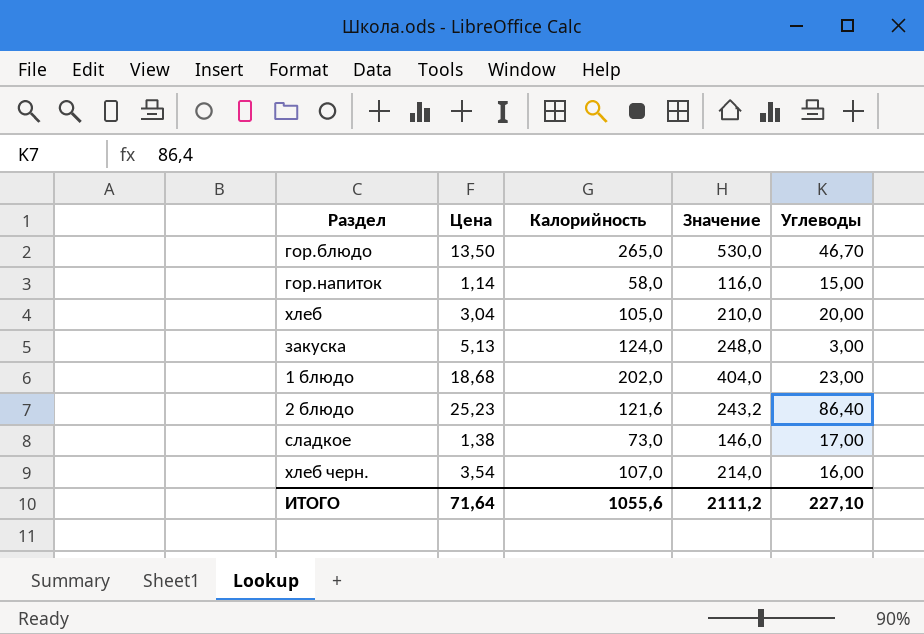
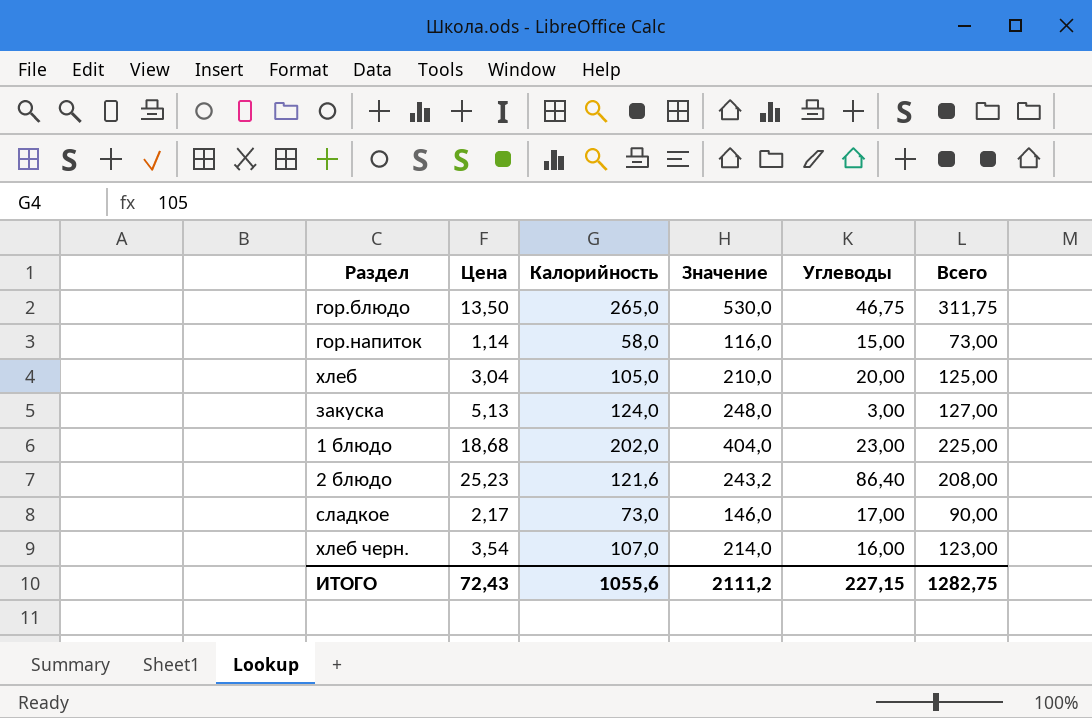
column Всего | formula: none -> [Калорийность] + [Углеводы]
гор.блюдо | Углеводы: 46,70 -> 46,75
сладкое | Цена: 1,38 -> 2,17
ИТОГО | Цена: 71,64 -> 72,43
ИТОГО | Углеводы: 227,10 -> 227,15

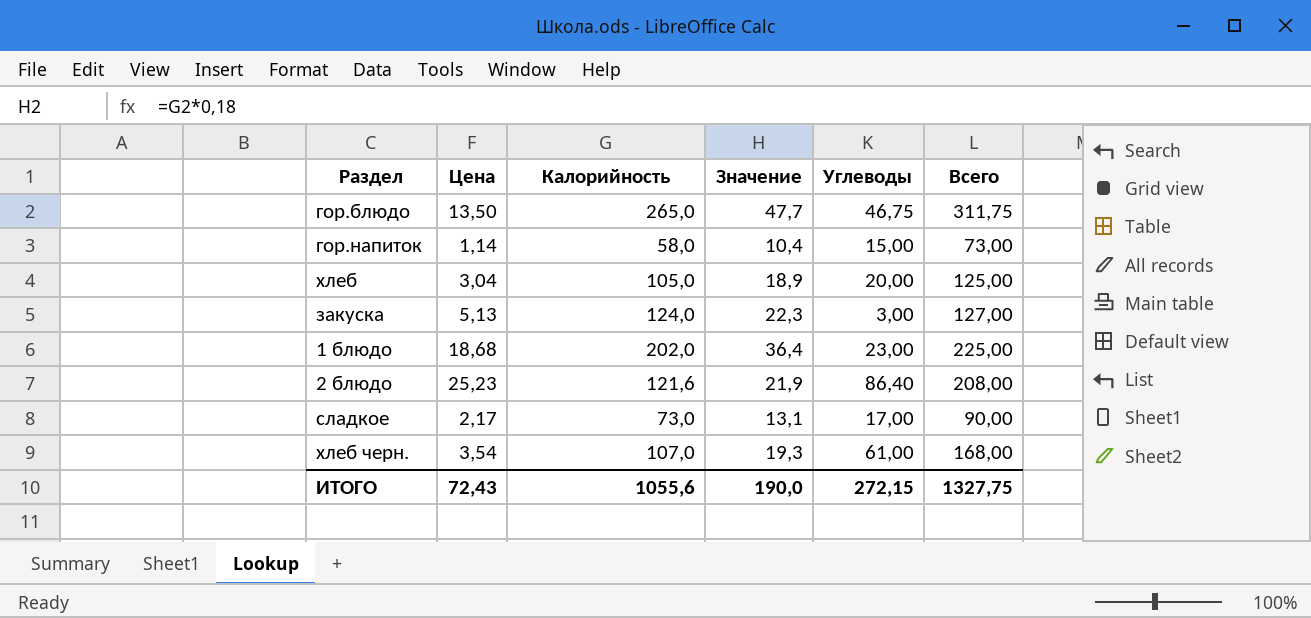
column Значение | formula: [Калорийность] * 2 -> [Калорийность] * 0,18
хлеб черн. | Углеводы: 16,00 -> 61,00
хлеб черн. | Всего: 123,00 -> 168,00
ИТОГО | Значение: 2111,2 -> 190,0
ИТОГО | Углеводы: 227,15 -> 272,15
ИТОГО | Всего: 1282,75 -> 1327,75

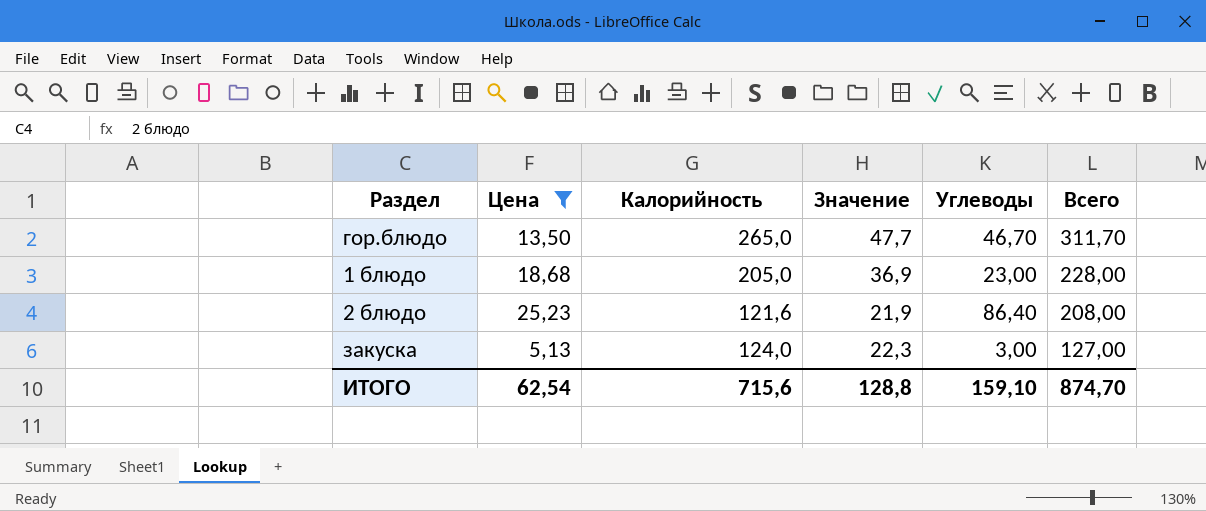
filter: none -> Цена >= 5,13
row order: none -> Всего descending
гор.блюдо | Углеводы: 46,75 -> 46,70
гор.блюдо | Всего: 311,75 -> 311,70
1 блюдо | Калорийность: 202,0 -> 205,0
1 блюдо | Значение: 36,4 -> 36,9
1 блюдо | Всего: 225,00 -> 228,00
ИТОГО | Цена: 72,43 -> 62,54
ИТОГО | Калорийность: 1055,6 -> 715,6
ИТОГО | Значение: 190,0 -> 128,8
ИТОГО | Углеводы: 272,15 -> 159,10
ИТОГО | Всего: 1327,75 -> 874,70

